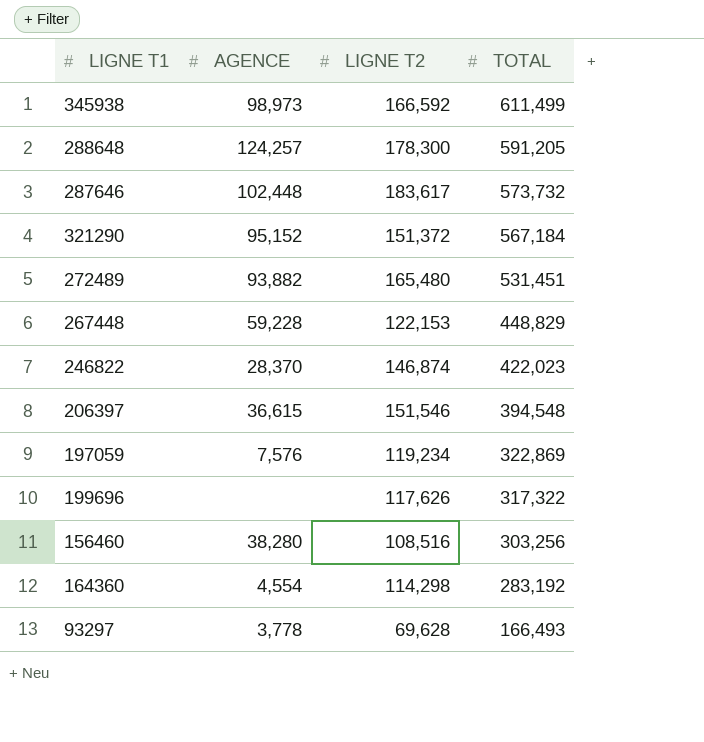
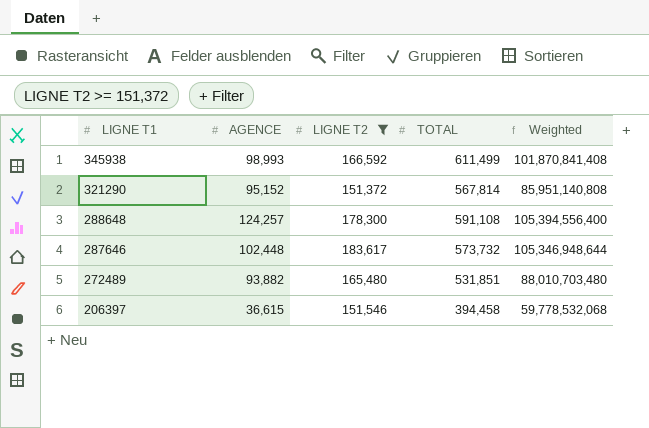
filter: none -> LIGNE T2 >= 151,372
row order: TOTAL descending -> LIGNE T1 descending
column Weighted | formula: none -> [LIGNE T2] * [TOTAL]
345938 | AGENCE: 98,973 -> 98,993
321290 | TOTAL: 567,184 -> 567,814
288648 | TOTAL: 591,205 -> 591,108
272489 | TOTAL: 531,451 -> 531,851
206397 | TOTAL: 394,548 -> 394,458

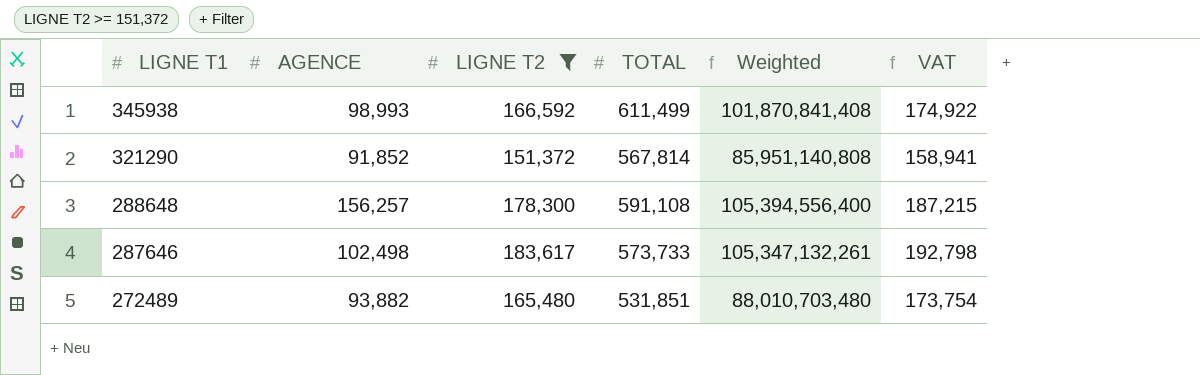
column VAT | formula: none -> [LIGNE T2] * 1.05
row 206397: 36,615 | 151,546 | 394,458 | 59,778,532,068 -> none
321290 | AGENCE: 95,152 -> 91,852
288648 | AGENCE: 124,257 -> 156,257
287646 | AGENCE: 102,448 -> 102,498
287646 | TOTAL: 573,732 -> 573,733
287646 | Weighted: 105,346,948,644 -> 105,347,132,261

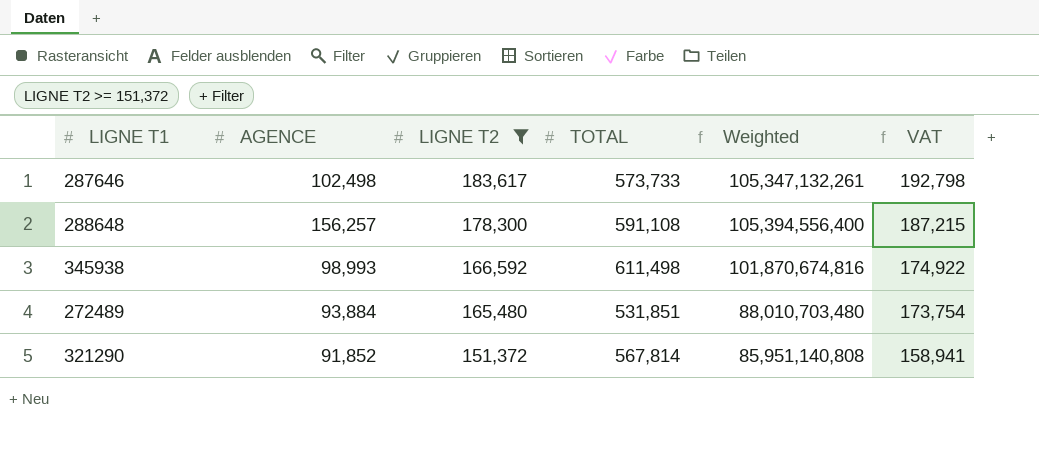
row order: LIGNE T1 descending -> LIGNE T2 descending
345938 | TOTAL: 611,499 -> 611,498
345938 | Weighted: 101,870,841,408 -> 101,870,674,816
272489 | AGENCE: 93,882 -> 93,884

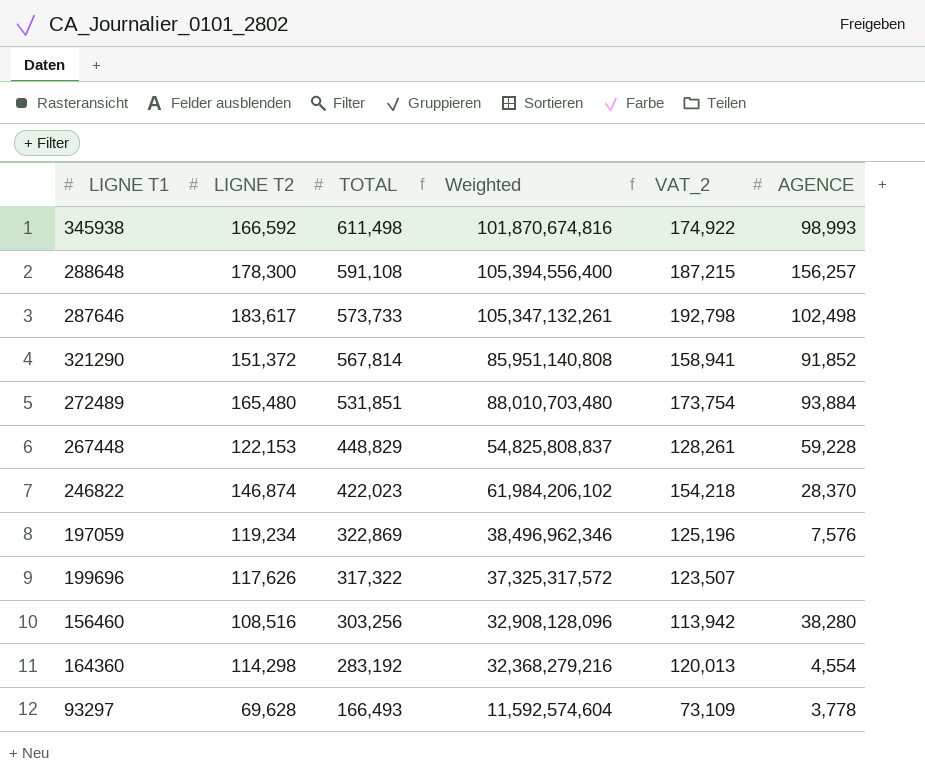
filter: LIGNE T2 >= 151,372 -> none
row order: LIGNE T2 descending -> TOTAL descending
column name: VAT -> VAT_2
column AGENCE | position: 2 -> 6

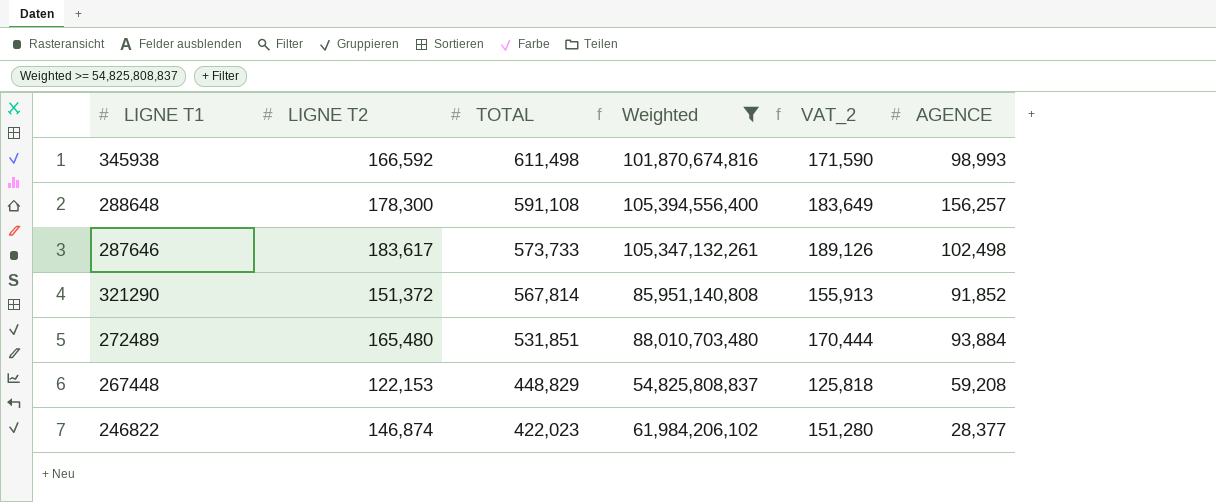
filter: none -> Weighted >= 54,825,808,837
column VAT_2 | formula: [LIGNE T2] * 1.05 -> [LIGNE T2] * 1.03
267448 | AGENCE: 59,228 -> 59,208
246822 | AGENCE: 28,370 -> 28,377

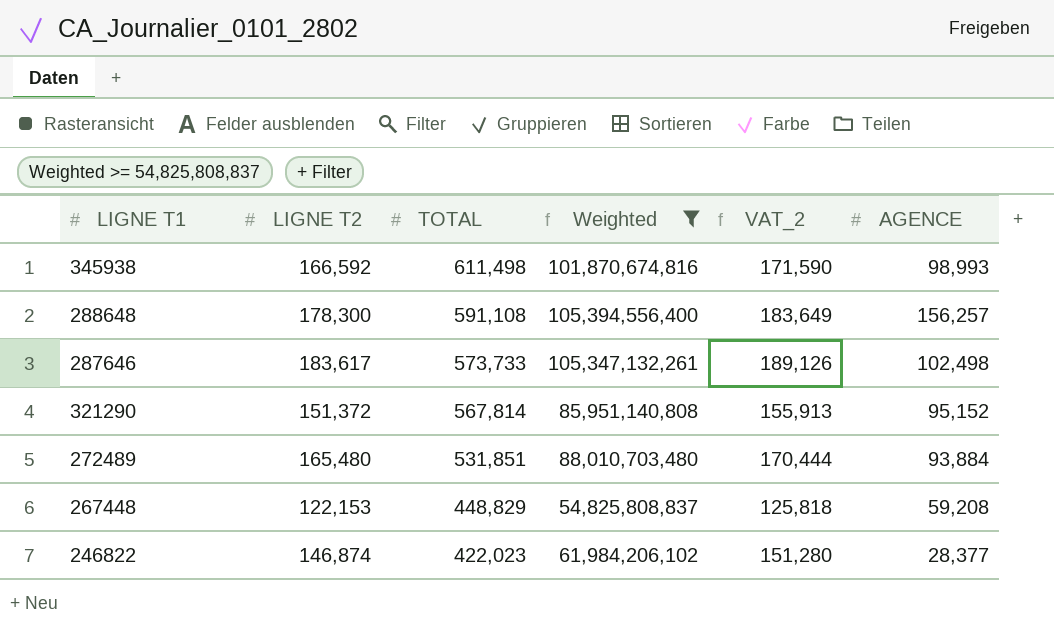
321290 | AGENCE: 91,852 -> 95,152

